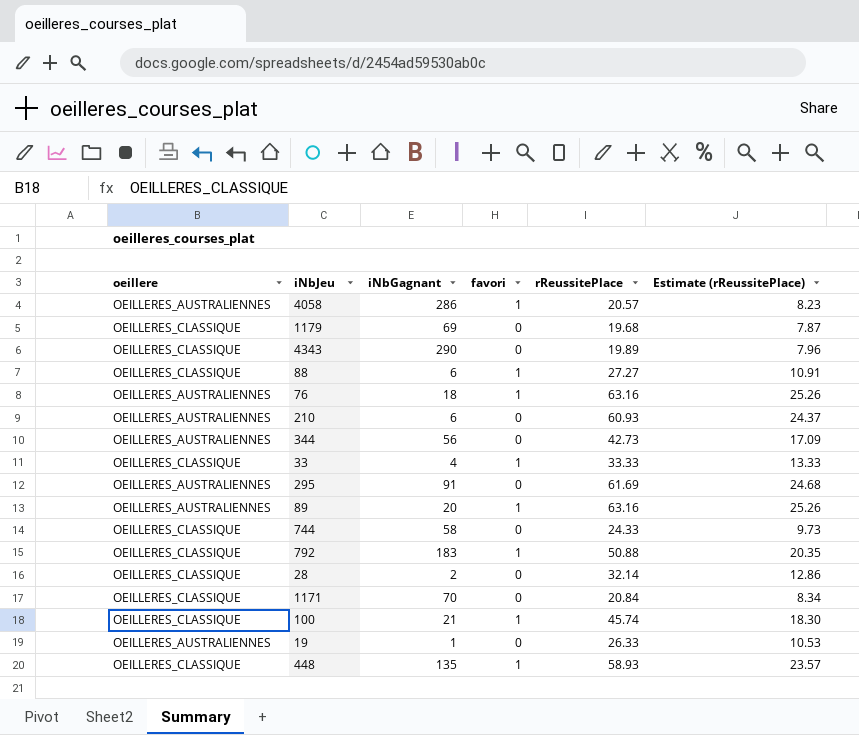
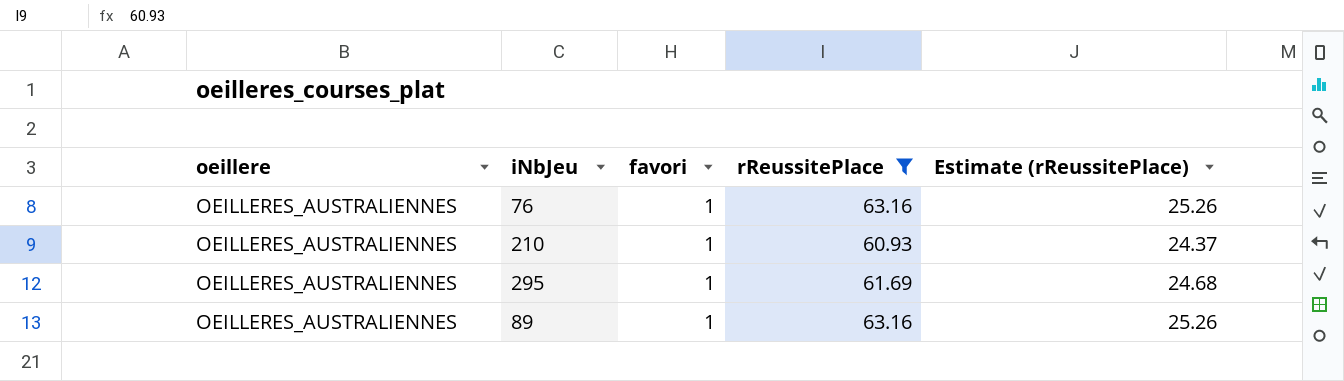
filter: none -> rReussitePlace >= 60.93
column iNbGagnant | position: 3 -> none
210 | favori: 0 -> 1
295 | favori: 0 -> 1

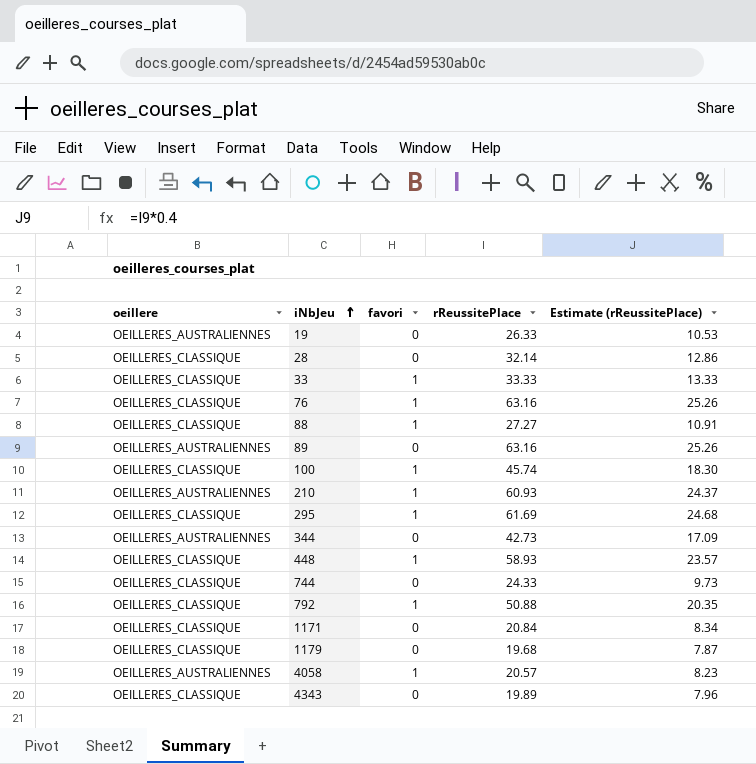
filter: rReussitePlace >= 60.93 -> none
row order: none -> iNbJeu ascending
76 | oeillere: OEILLERES_AUSTRALIENNES -> OEILLERES_CLASSIQUE
89 | favori: 1 -> 0
295 | oeillere: OEILLERES_AUSTRALIENNES -> OEILLERES_CLASSIQUE

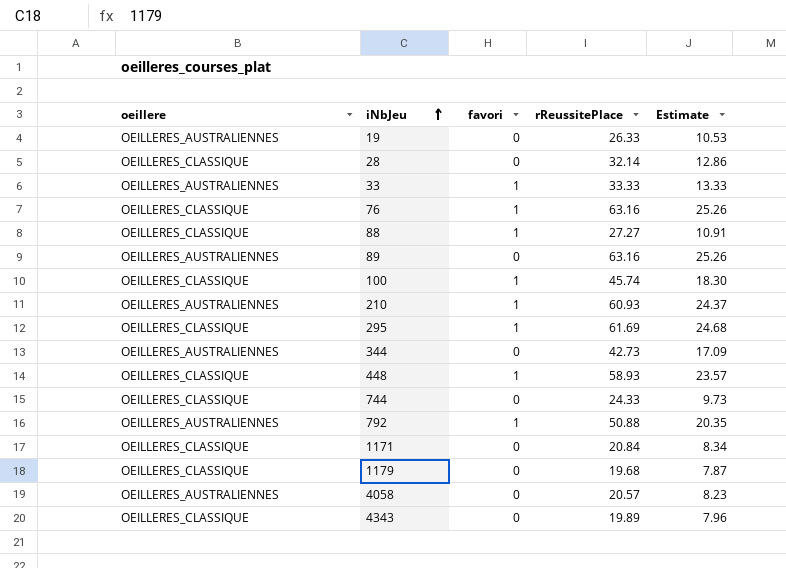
column name: Estimate (rReussitePlace) -> Estimate
33 | oeillere: OEILLERES_CLASSIQUE -> OEILLERES_AUSTRALIENNES
792 | oeillere: OEILLERES_CLASSIQUE -> OEILLERES_AUSTRALIENNES
4058 | favori: 1 -> 0

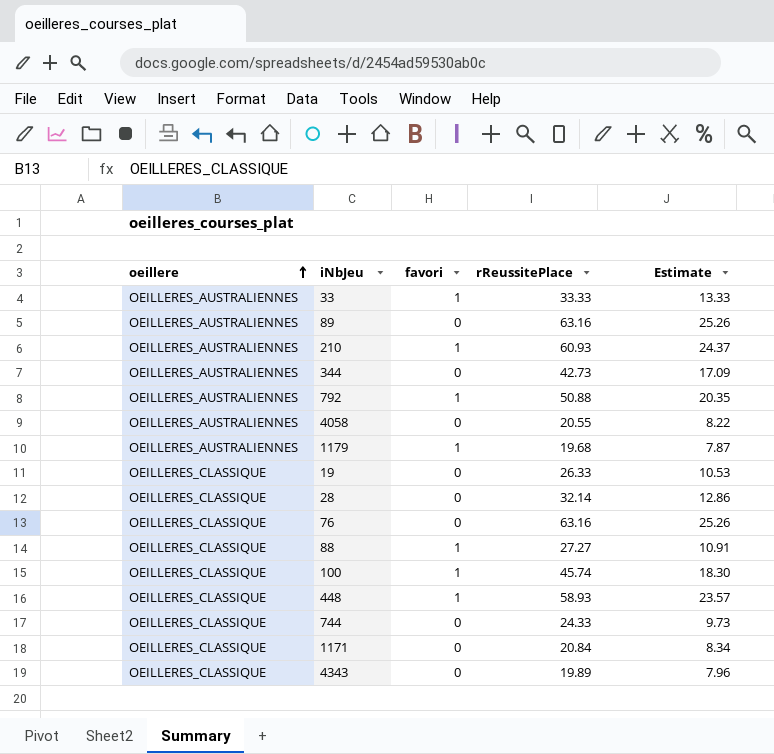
row order: iNbJeu ascending -> oeillere ascending
row 295: OEILLERES_CLASSIQUE | 1 | 61.69 | 24.68 -> none
4058 | rReussitePlace: 20.57 -> 20.55
4058 | Estimate: 8.23 -> 8.22
1179 | oeillere: OEILLERES_CLASSIQUE -> OEILLERES_AUSTRALIENNES
1179 | favori: 0 -> 1
19 | oeillere: OEILLERES_AUSTRALIENNES -> OEILLERES_CLASSIQUE
76 | favori: 1 -> 0

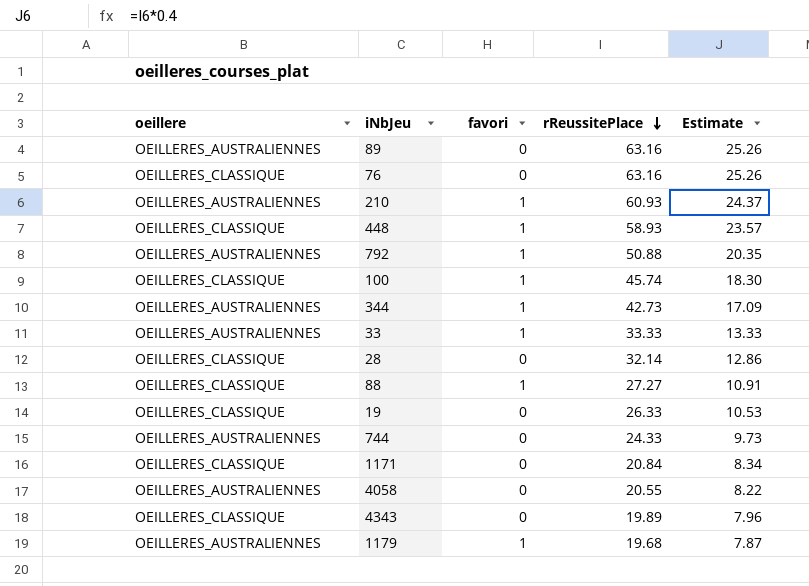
row order: oeillere ascending -> rReussitePlace descending
344 | favori: 0 -> 1
744 | oeillere: OEILLERES_CLASSIQUE -> OEILLERES_AUSTRALIENNES

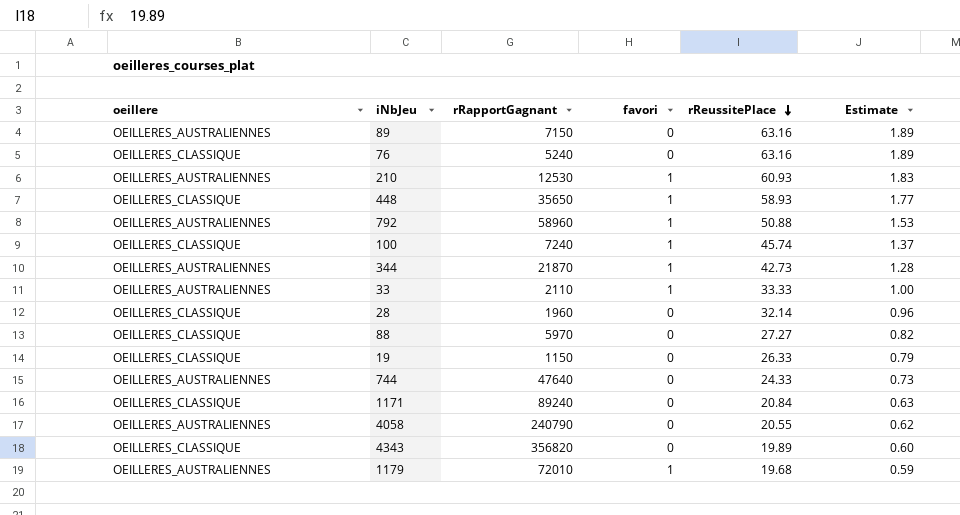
column rRapportGagnant | position: none -> 3
column Estimate | formula: [rReussitePlace] * 0.4 -> [rReussitePlace] * 0.03
88 | favori: 1 -> 0

